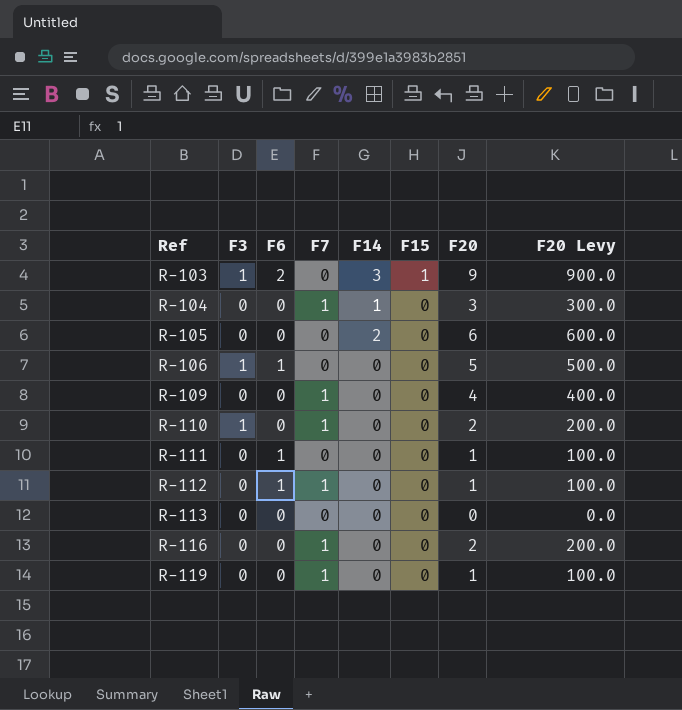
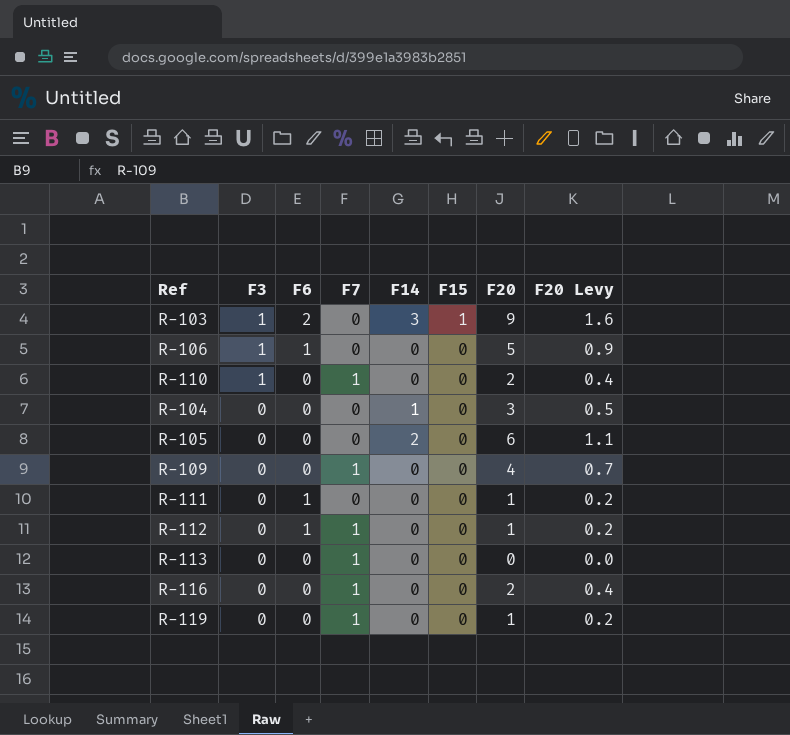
row order: Ref ascending -> F3 descending
column F20 Levy | formula: [F20] * 100 -> [F20] * 0.18
R-104 | F7: 1 -> 0
R-113 | F7: 0 -> 1

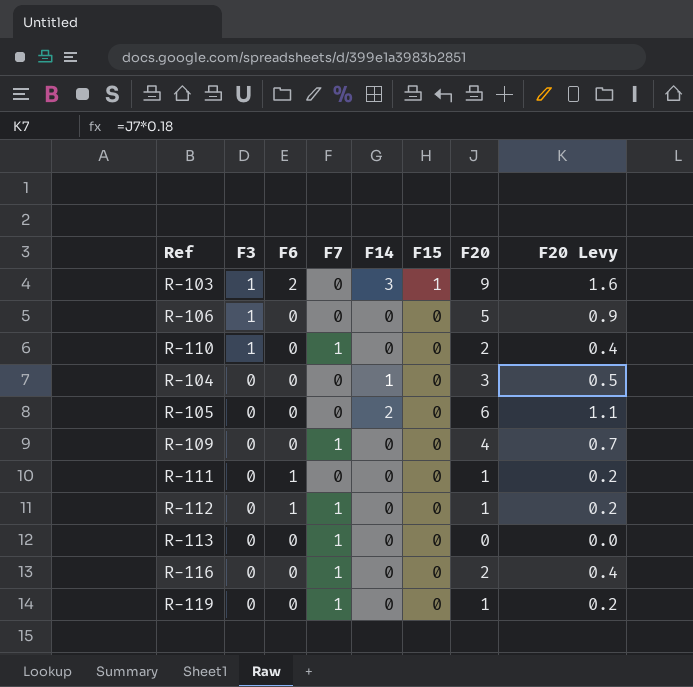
R-106 | F6: 1 -> 0

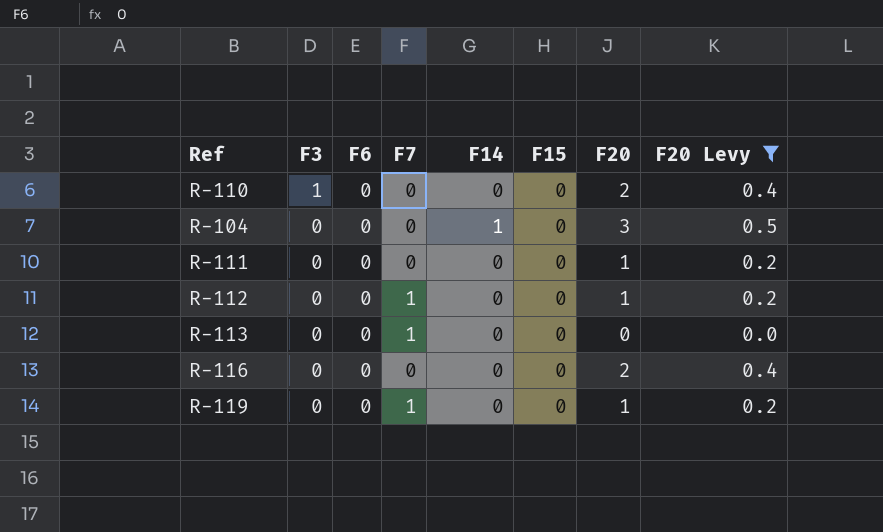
filter: none -> F20 Levy <= 0.5
R-110 | F7: 1 -> 0
R-111 | F6: 1 -> 0
R-112 | F6: 1 -> 0
R-116 | F7: 1 -> 0

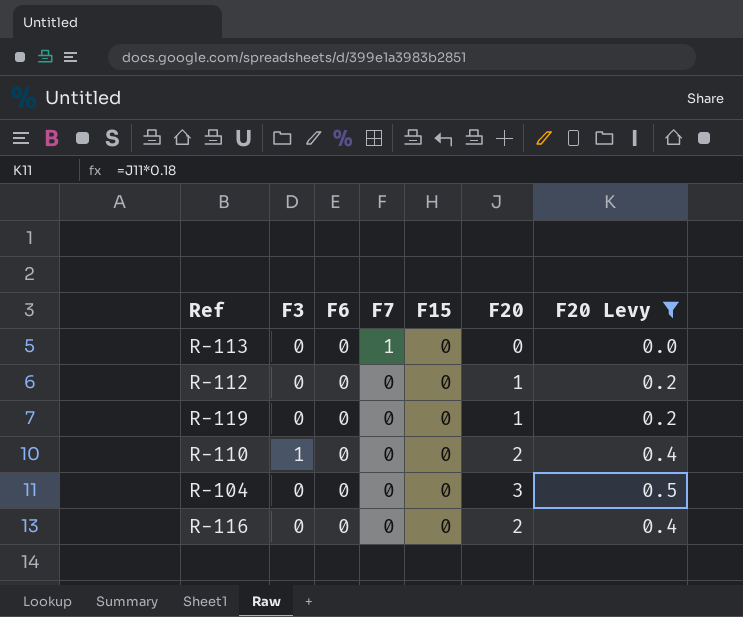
row order: F3 descending -> F7 descending
column F14 | position: 5 -> none
row R-111: 0 | 0 | 0 | 0 | 0 | 1 | 0.2 -> none
R-112 | F7: 1 -> 0
R-119 | F7: 1 -> 0

